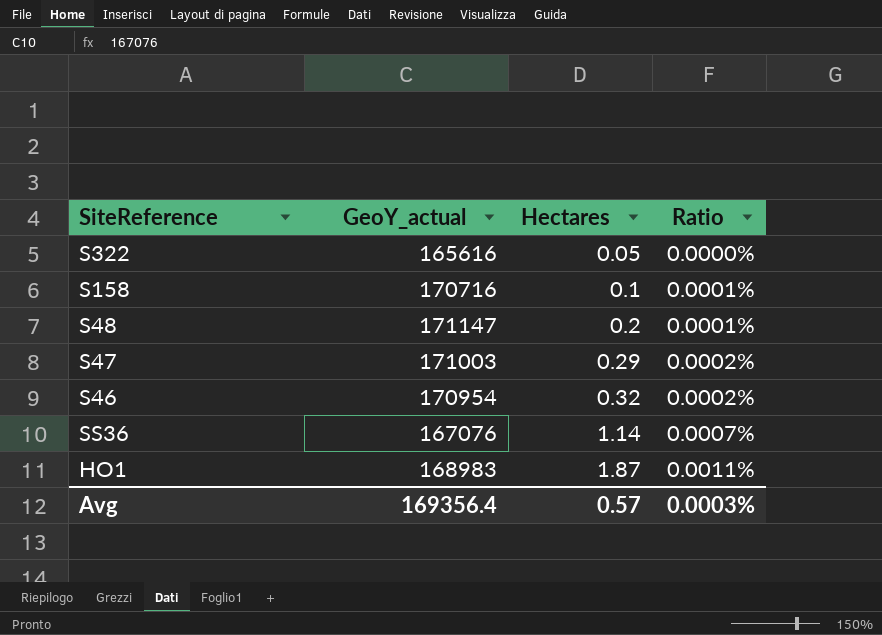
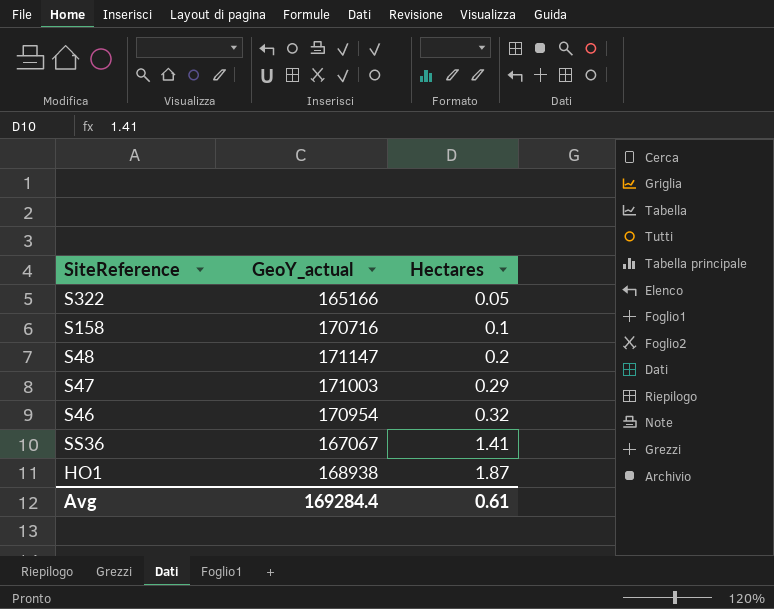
column Ratio | formula: [Hectares] / [GeoY_actual] -> none
S322 | GeoY_actual: 165616 -> 165166
SS36 | GeoY_actual: 167076 -> 167067
SS36 | Hectares: 1.14 -> 1.41
HO1 | GeoY_actual: 168983 -> 168938
Avg | GeoY_actual: 169356.4 -> 169284.4
Avg | Hectares: 0.57 -> 0.61

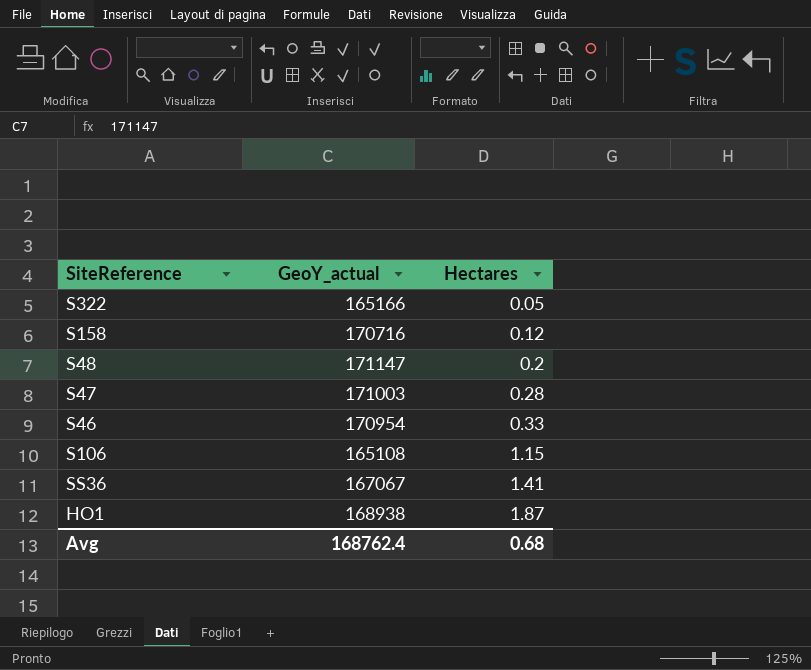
S158 | Hectares: 0.1 -> 0.12
S47 | Hectares: 0.29 -> 0.28
S46 | Hectares: 0.32 -> 0.33
row S106: none -> 165108 | 1.15
Avg | GeoY_actual: 169284.4 -> 168762.4
Avg | Hectares: 0.61 -> 0.68

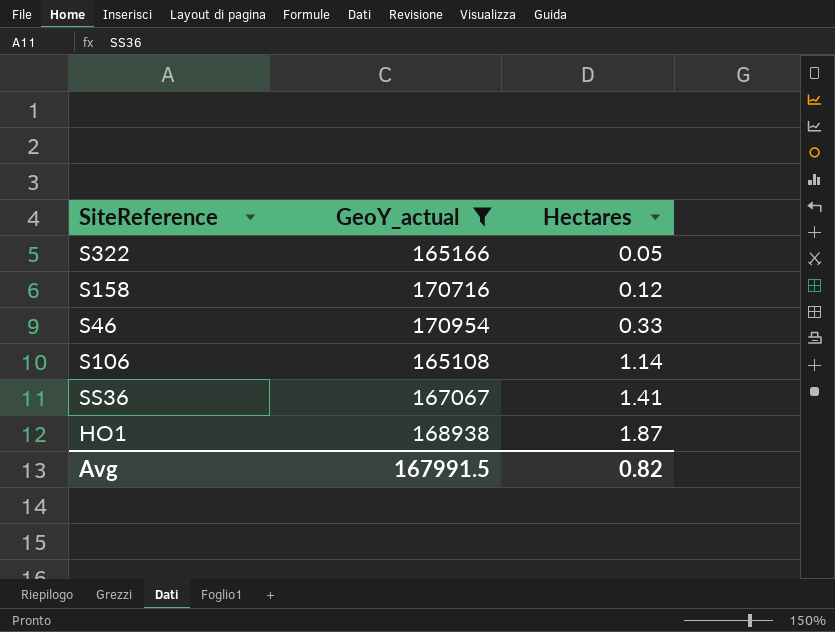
filter: none -> GeoY_actual <= 170954
S106 | Hectares: 1.15 -> 1.14
Avg | GeoY_actual: 168762.4 -> 167991.5
Avg | Hectares: 0.68 -> 0.82

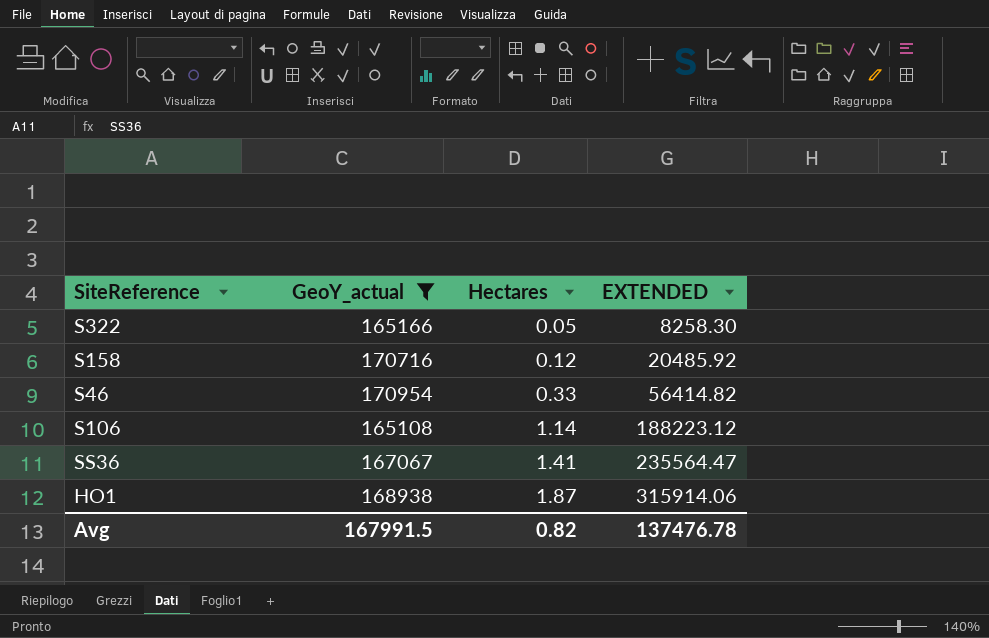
column EXTENDED | formula: none -> [GeoY_actual] * [Hectares]

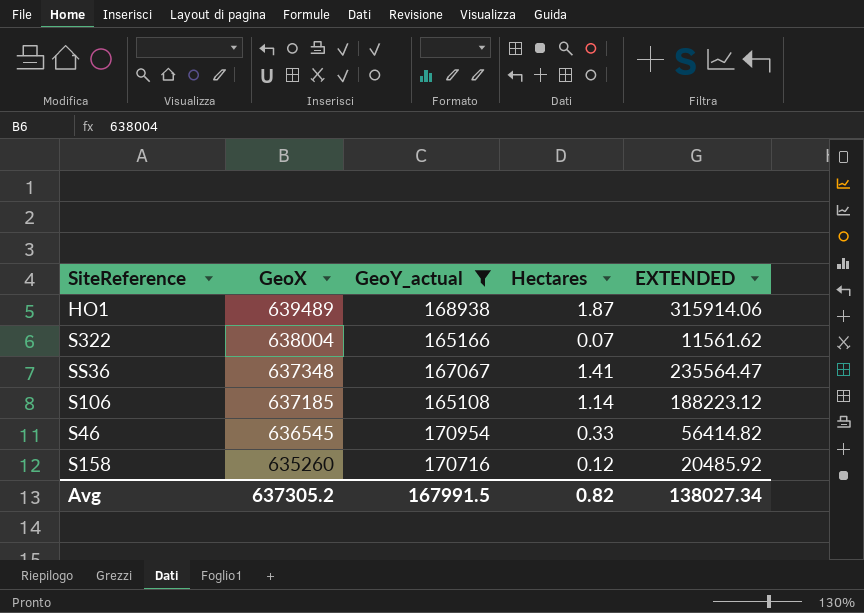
row order: Hectares ascending -> GeoX descending
column GeoX | position: none -> 2
S322 | Hectares: 0.05 -> 0.07
S322 | EXTENDED: 8258.30 -> 11561.62
Avg | EXTENDED: 137476.78 -> 138027.34

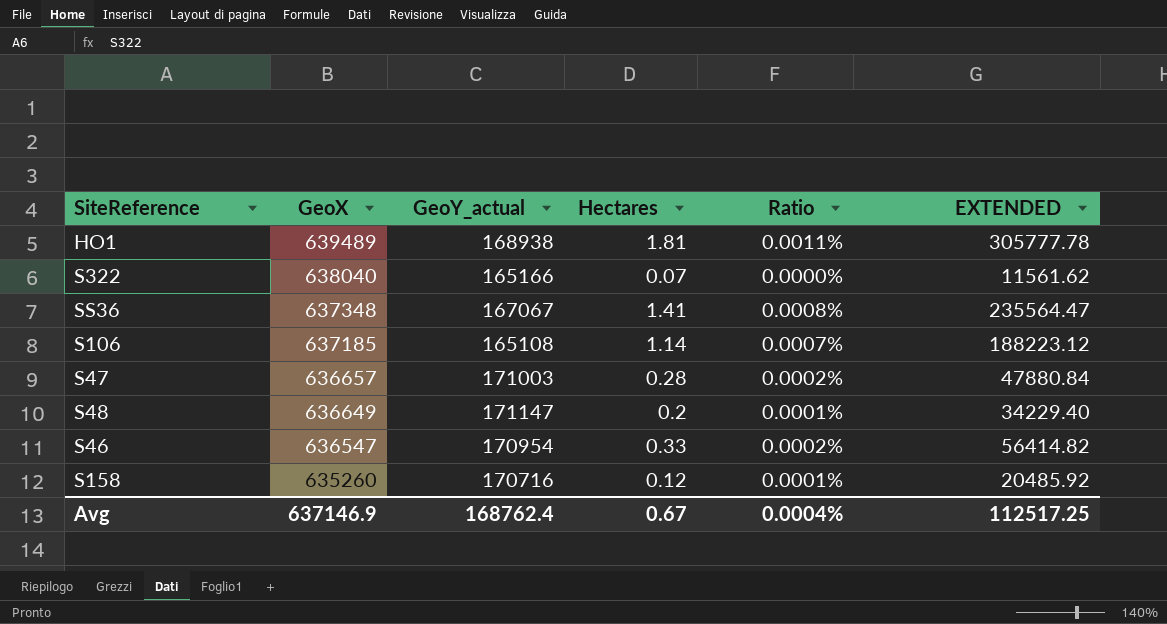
filter: GeoY_actual <= 170954 -> none
column Ratio | formula: none -> [Hectares] / [GeoY_actual]
HO1 | Hectares: 1.87 -> 1.81
HO1 | EXTENDED: 315914.06 -> 305777.78
S322 | GeoX: 638004 -> 638040
S46 | GeoX: 636545 -> 636547
Avg | GeoX: 637305.2 -> 637146.9
Avg | GeoY_actual: 167991.5 -> 168762.4
Avg | Hectares: 0.82 -> 0.67
Avg | EXTENDED: 138027.34 -> 112517.25

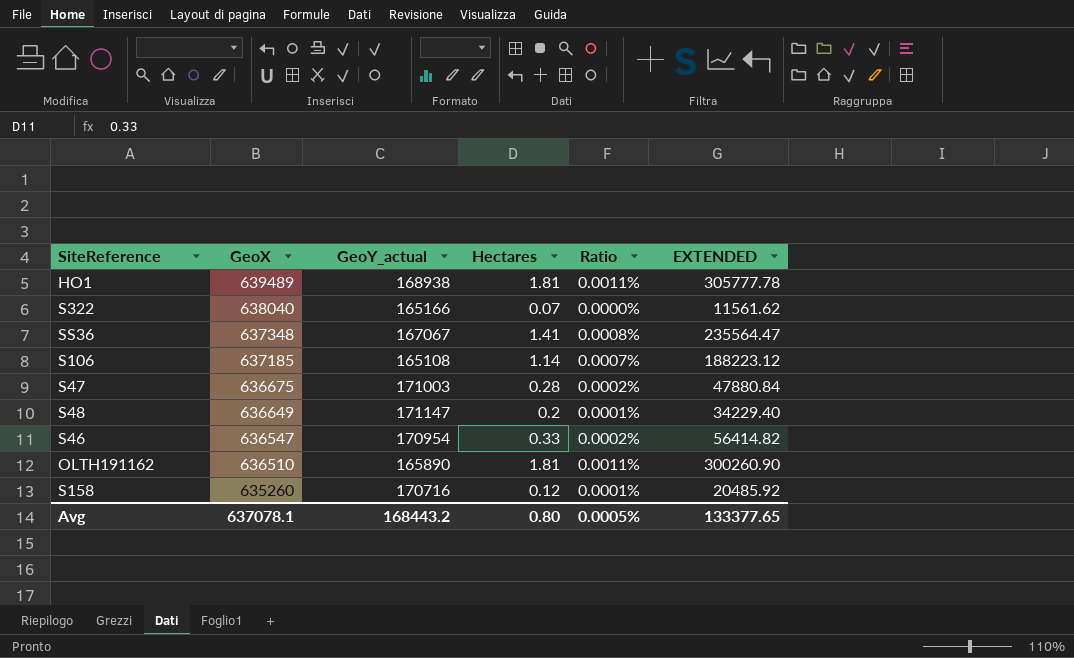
S47 | GeoX: 636657 -> 636675
row OLTH191162: none -> 636510 | 165890 | 1.81 | 0.0011% | 300260.90
Avg | GeoX: 637146.9 -> 637078.1
Avg | GeoY_actual: 168762.4 -> 168443.2
Avg | Hectares: 0.67 -> 0.80
Avg | Ratio: 0.0004% -> 0.0005%
Avg | EXTENDED: 112517.25 -> 133377.65

